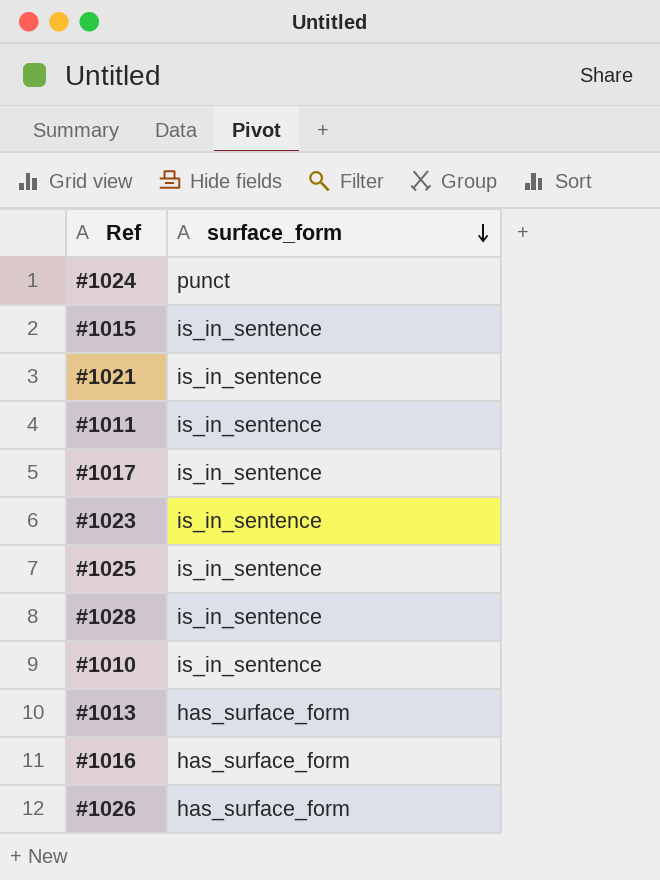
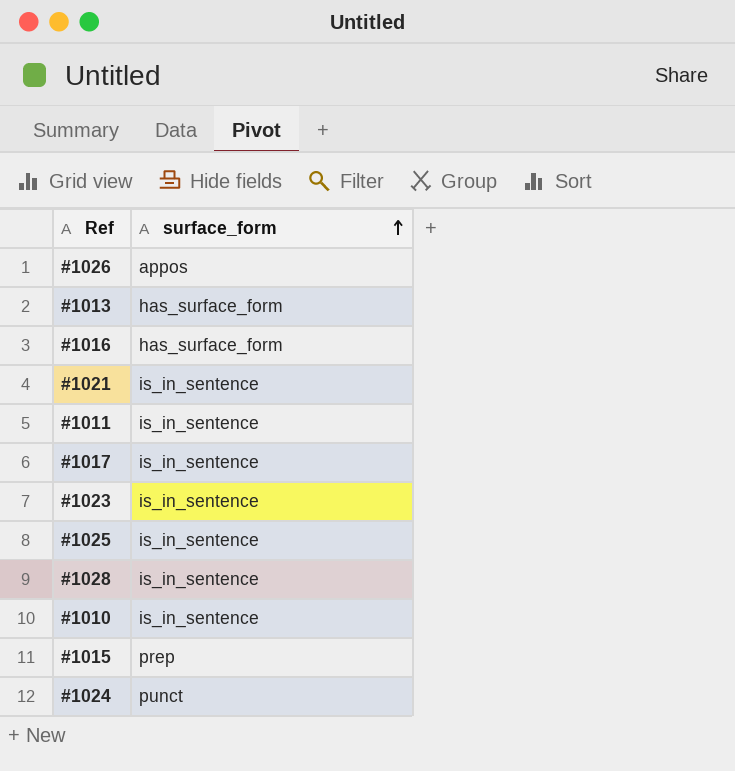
row order: surface_form descending -> surface_form ascending
#1026 | surface_form: has_surface_form -> appos
#1015 | surface_form: is_in_sentence -> prep

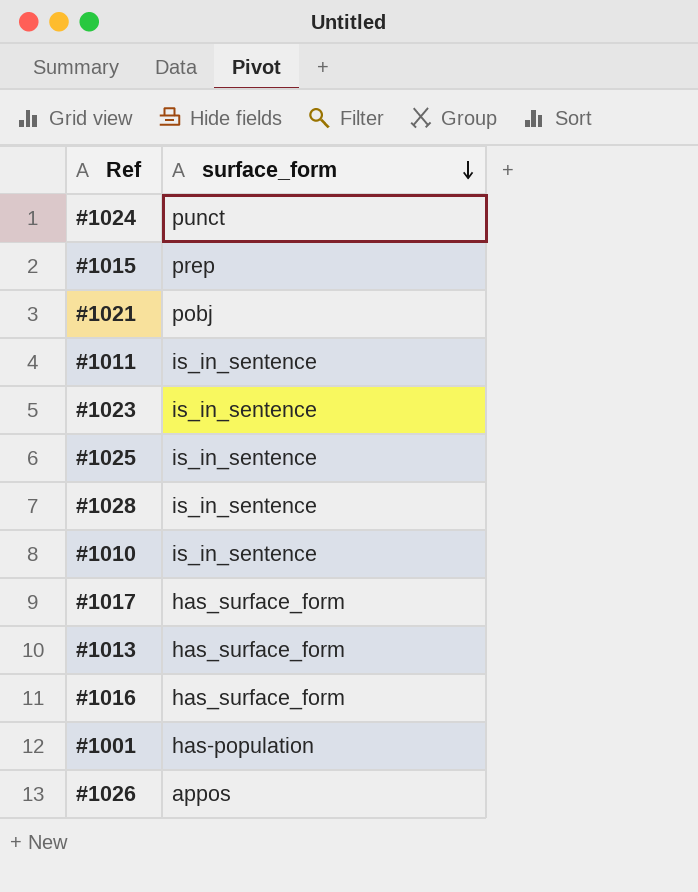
row order: surface_form ascending -> surface_form descending
#1021 | surface_form: is_in_sentence -> pobj
#1017 | surface_form: is_in_sentence -> has_surface_form
row #1001: none -> has-population

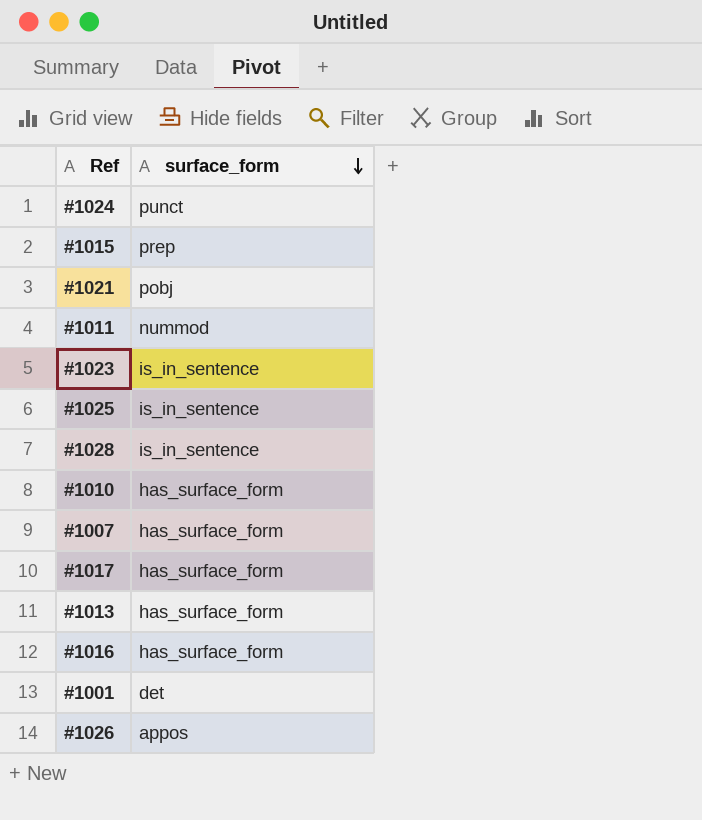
#1011 | surface_form: is_in_sentence -> nummod
#1010 | surface_form: is_in_sentence -> has_surface_form
row #1007: none -> has_surface_form
#1001 | surface_form: has-population -> det

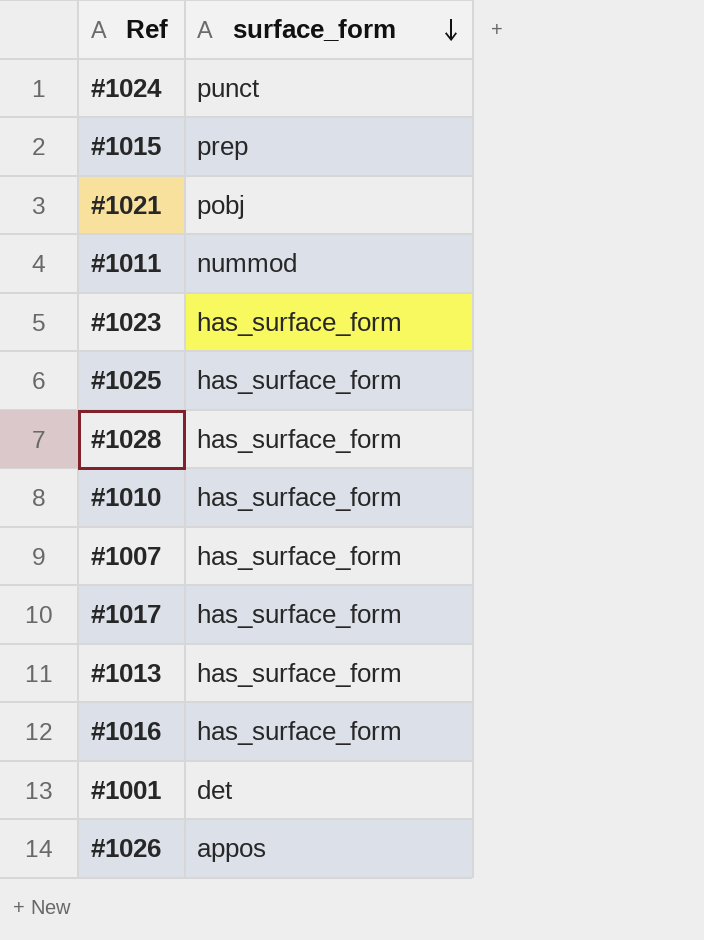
#1023 | surface_form: is_in_sentence -> has_surface_form
#1025 | surface_form: is_in_sentence -> has_surface_form
#1028 | surface_form: is_in_sentence -> has_surface_form

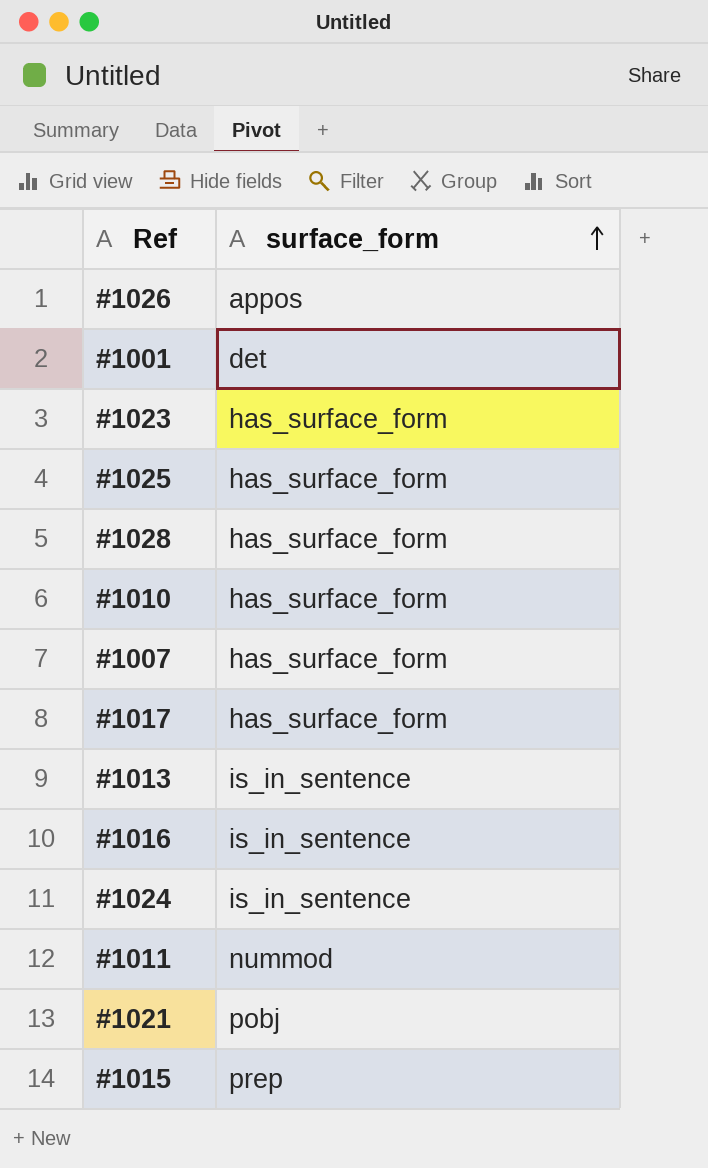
row order: surface_form descending -> surface_form ascending
#1013 | surface_form: has_surface_form -> is_in_sentence
#1016 | surface_form: has_surface_form -> is_in_sentence
#1024 | surface_form: punct -> is_in_sentence

